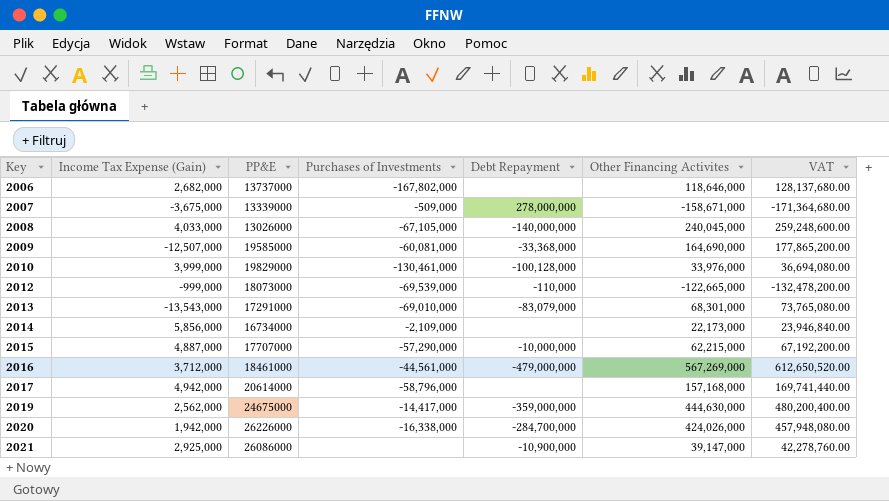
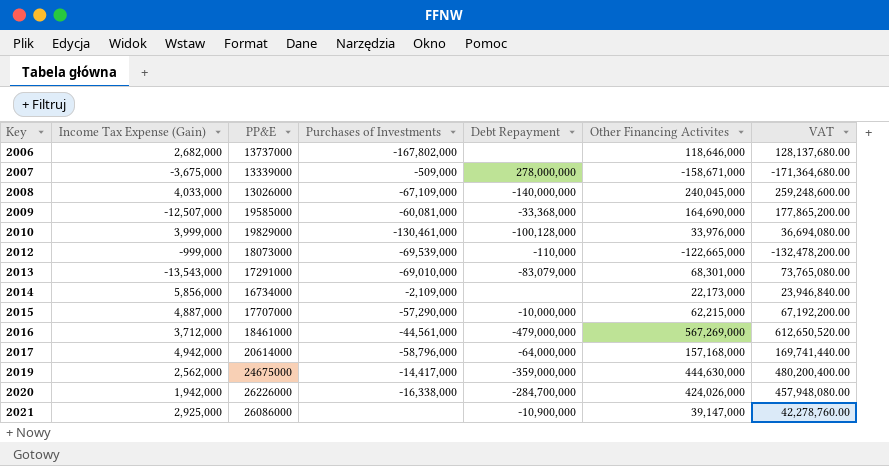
2008 | Purchases of Investments: -67,105,000 -> -67,109,000
2017 | Debt Repayment: none -> -64,000,000

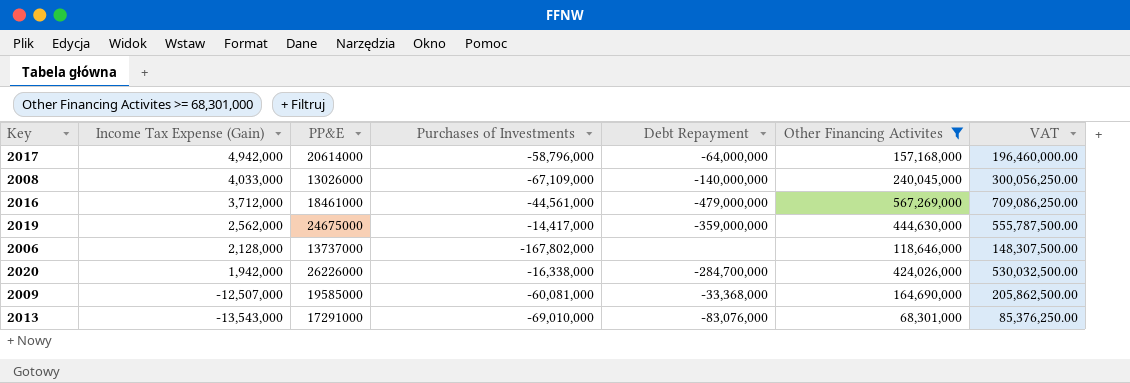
filter: none -> Other Financing Activites >= 68,301,000
row order: Key ascending -> Income Tax Expense (Gain) descending
column VAT | formula: [Other Financing Activites] * 1.08 -> [Other Financing Activites] * 1.25
2006 | Income Tax Expense (Gain): 2,682,000 -> 2,128,000
2013 | Debt Repayment: -83,079,000 -> -83,076,000

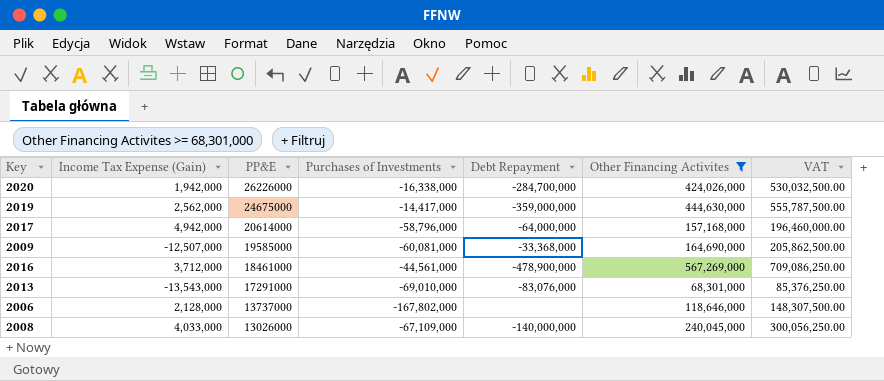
row order: Income Tax Expense (Gain) descending -> PP&E descending
2016 | Debt Repayment: -479,000,000 -> -478,900,000

